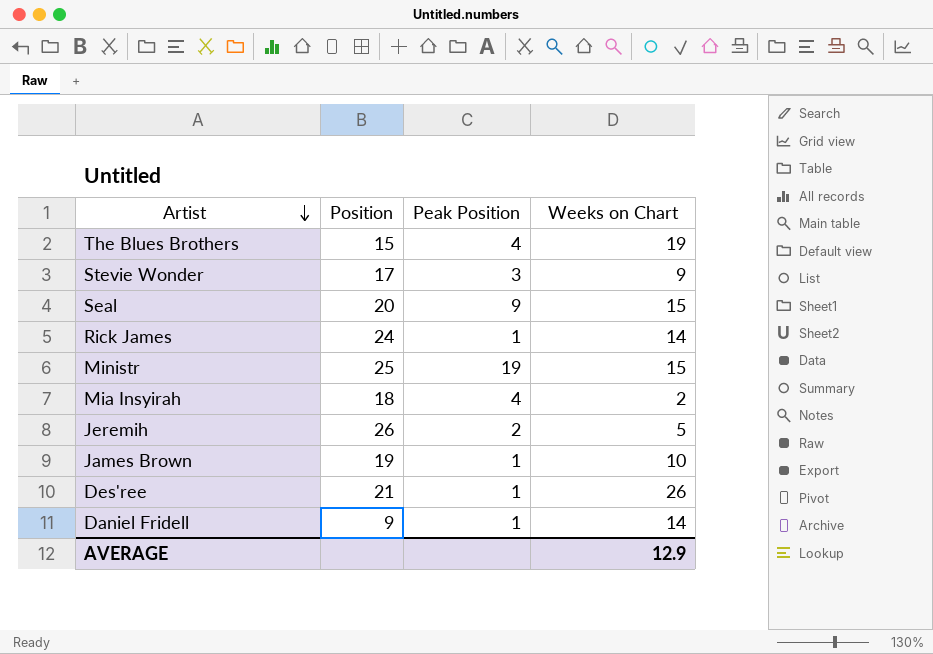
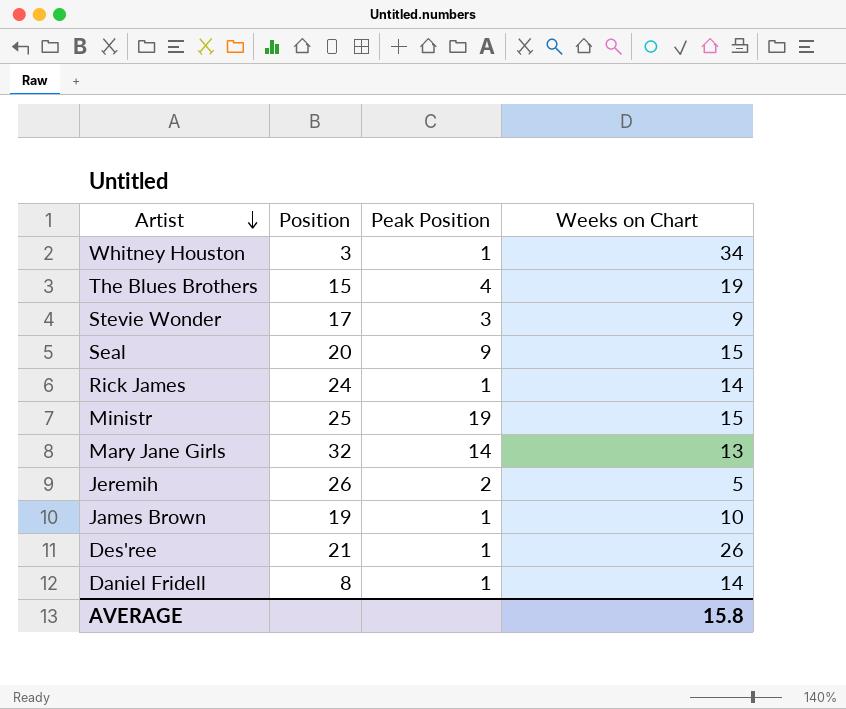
row Mia Insyirah: 18 | 4 | 2 -> none
row Whitney Houston: none -> 3 | 1 | 34
row Mary Jane Girls: none -> 32 | 14 | 13
Daniel Fridell | Position: 9 -> 8
AVERAGE | Weeks on Chart: 12.9 -> 15.8

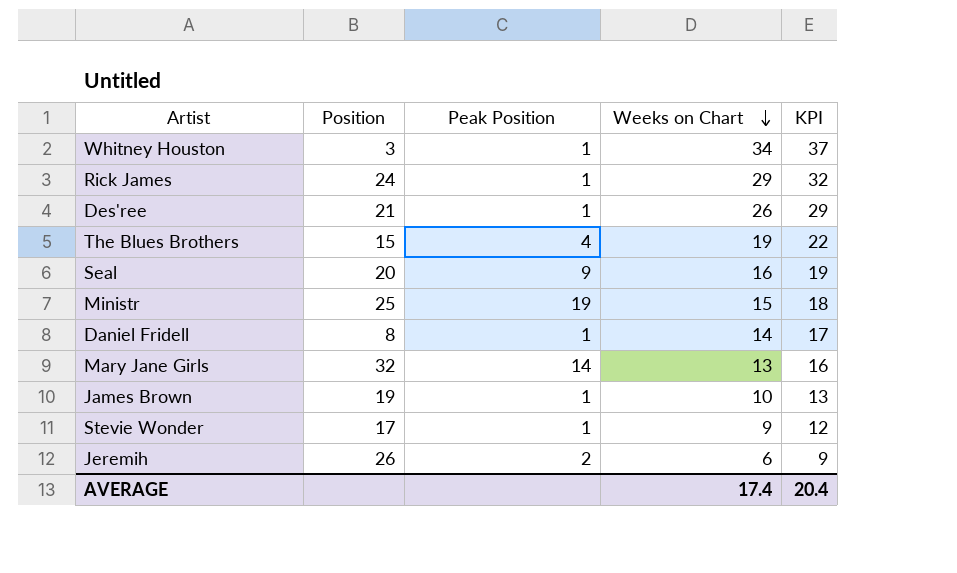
row order: Artist descending -> Weeks on Chart descending
column KPI | formula: none -> [Weeks on Chart] + 3
Rick James | Weeks on Chart: 14 -> 29
Seal | Weeks on Chart: 15 -> 16
Stevie Wonder | Peak Position: 3 -> 1
Jeremih | Weeks on Chart: 5 -> 6
AVERAGE | Weeks on Chart: 15.8 -> 17.4

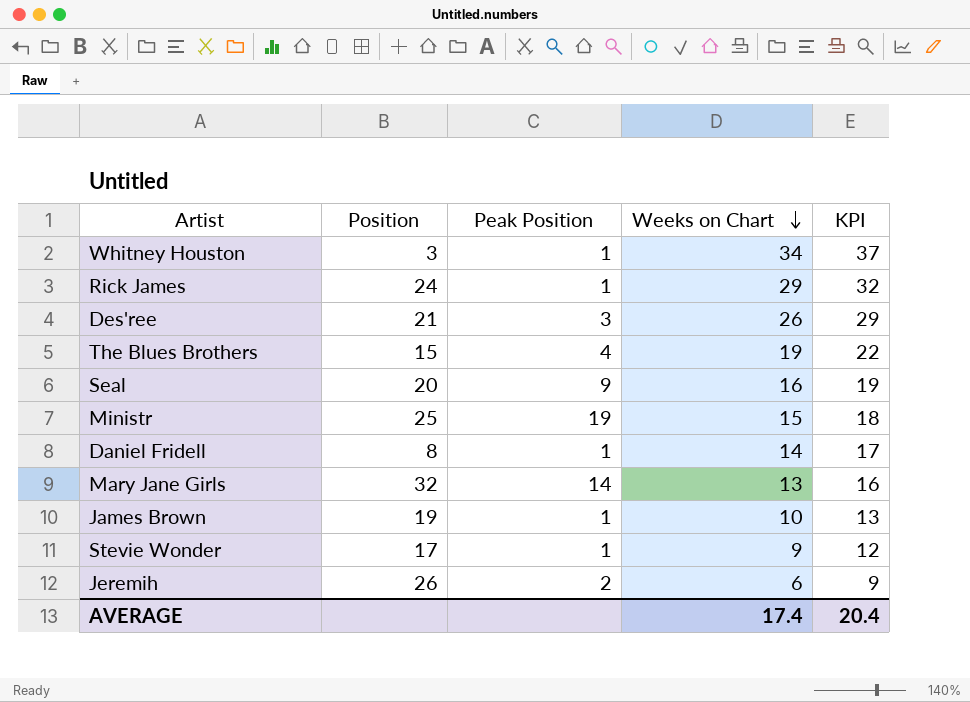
Des'ree | Peak Position: 1 -> 3

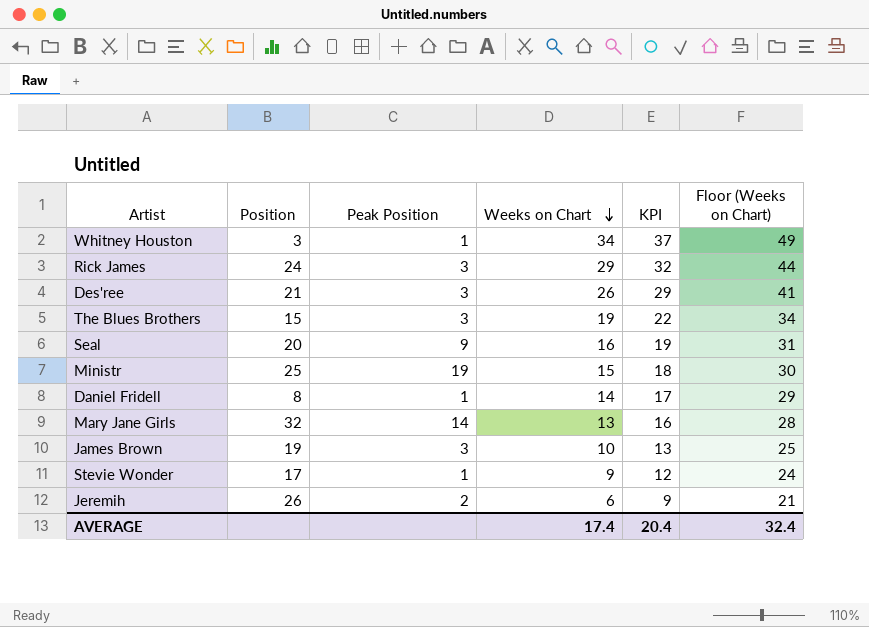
column Floor (Weeks on Chart) | formula: none -> [Weeks on Chart] + 15
Rick James | Peak Position: 1 -> 3
The Blues Brothers | Peak Position: 4 -> 3
James Brown | Peak Position: 1 -> 3

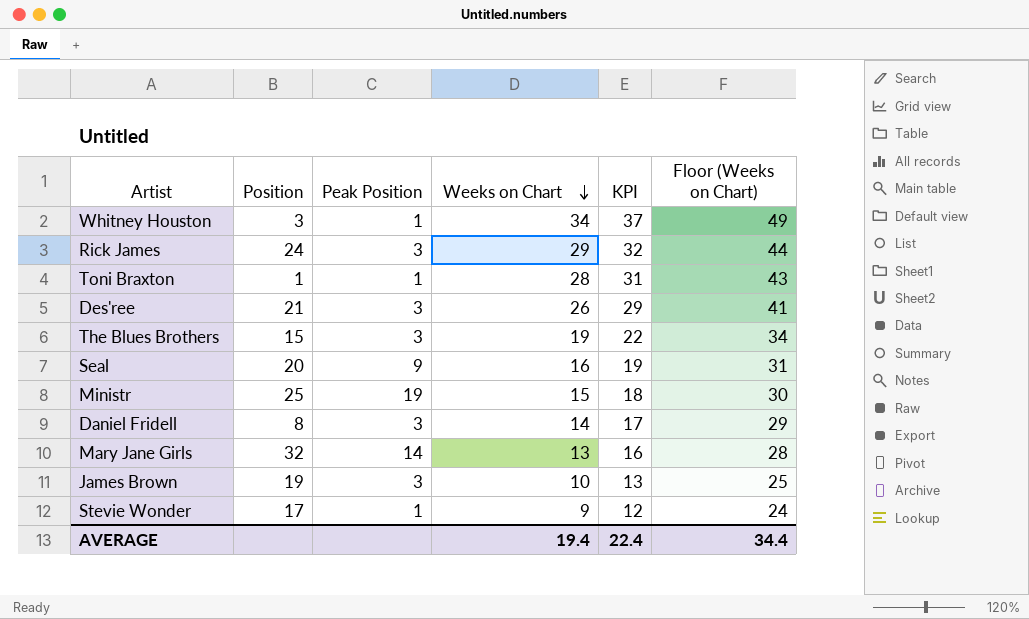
row Jeremih: 26 | 2 | 6 | 9 | 21 -> none
row Toni Braxton: none -> 1 | 1 | 28 | 31 | 43
Daniel Fridell | Peak Position: 1 -> 3
AVERAGE | Weeks on Chart: 17.4 -> 19.4
AVERAGE | KPI: 20.4 -> 22.4
AVERAGE | Floor (Weeks on Chart): 32.4 -> 34.4

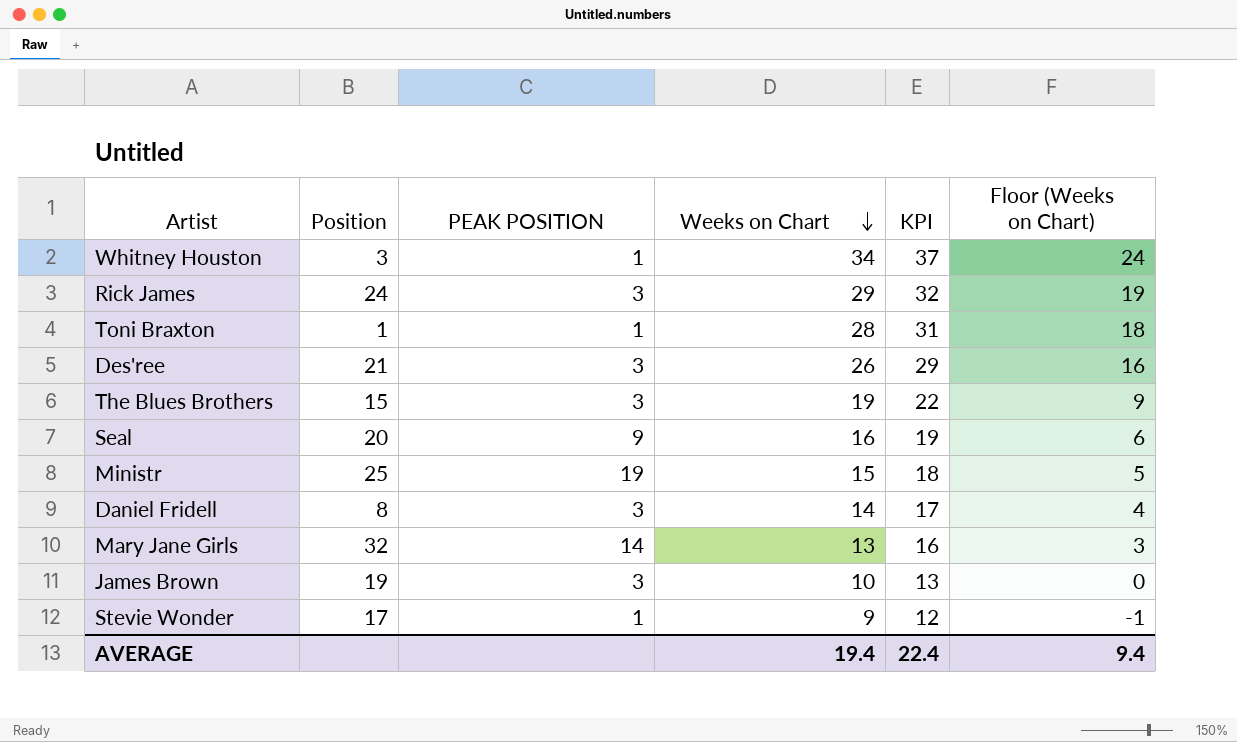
column name: Peak Position -> PEAK POSITION
column Floor (Weeks on Chart) | formula: [Weeks on Chart] + 15 -> [Weeks on Chart] - 10
AVERAGE | Floor (Weeks on Chart): 34.4 -> 9.4

